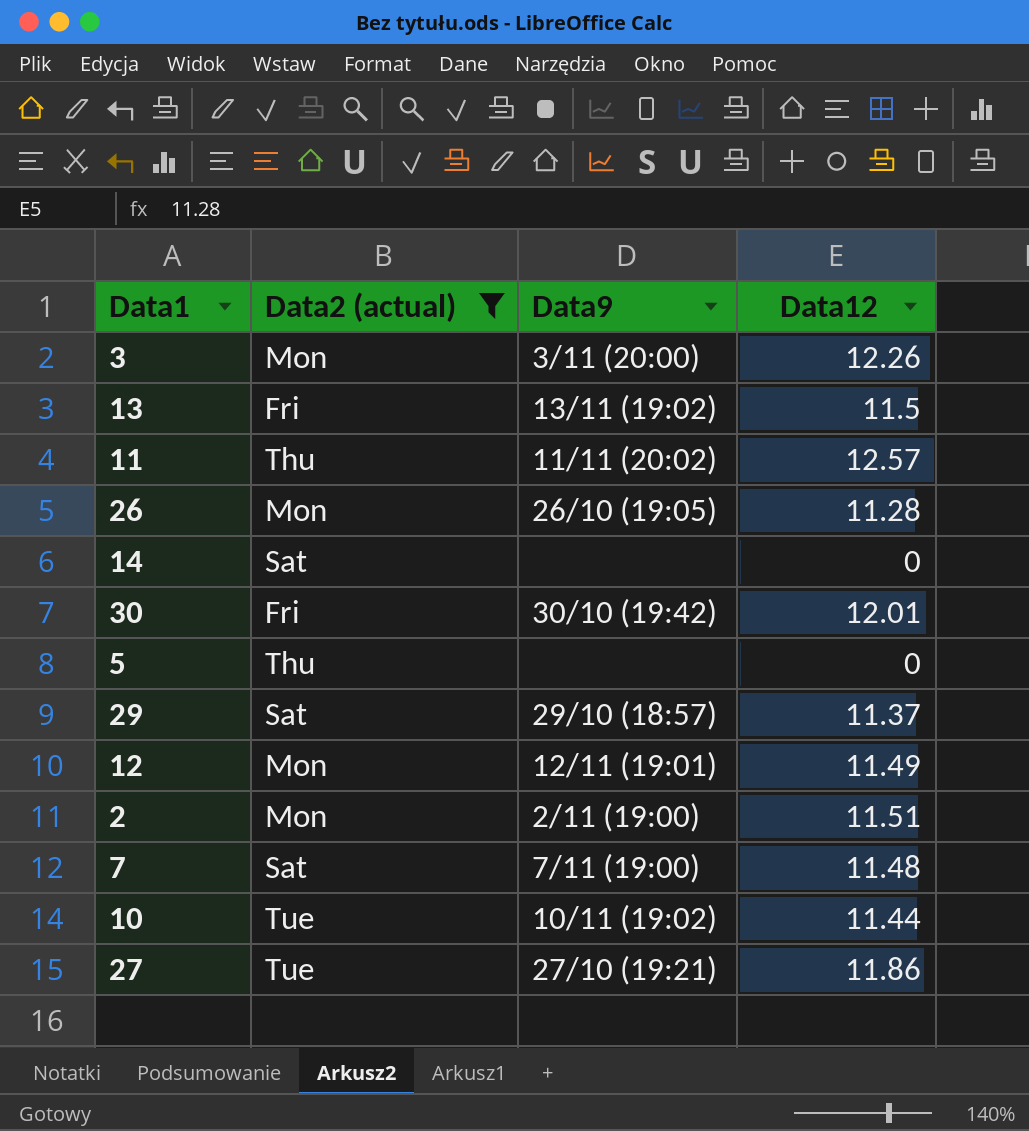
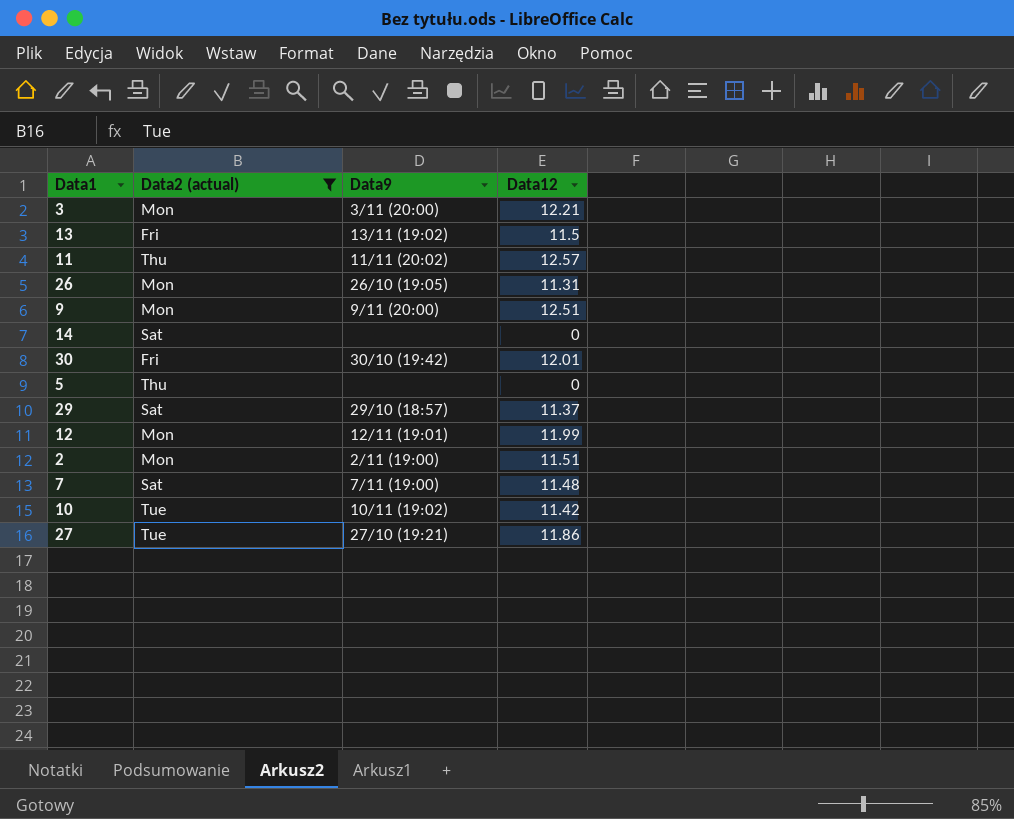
3 | Data12: 12.26 -> 12.21
26 | Data12: 11.28 -> 11.31
row 9: none -> Mon | 9/11 (20:00) | 12.51
12 | Data12: 11.49 -> 11.99
10 | Data12: 11.44 -> 11.42

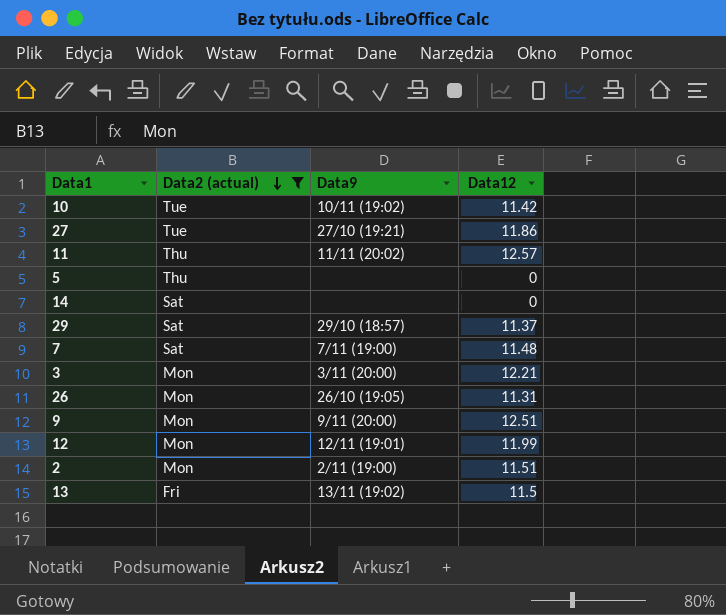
row order: none -> Data2 (actual) descending
row 30: Fri | 30/10 (19:42) | 12.01 -> none

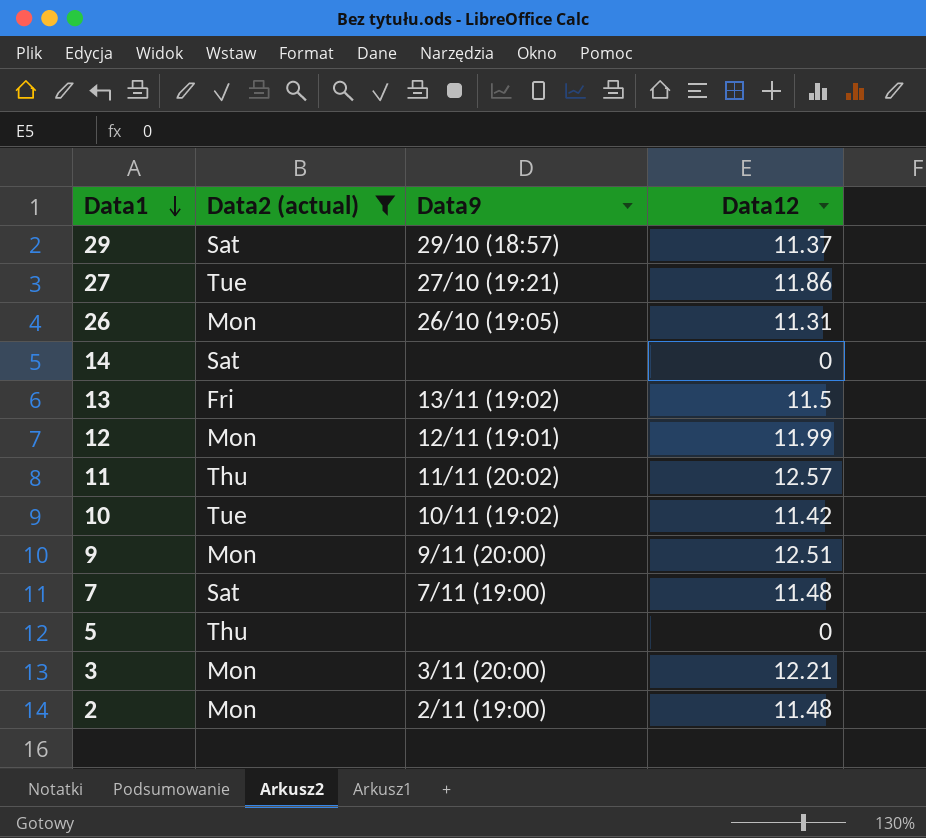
row order: Data2 (actual) descending -> Data1 descending
2 | Data12: 11.51 -> 11.48

